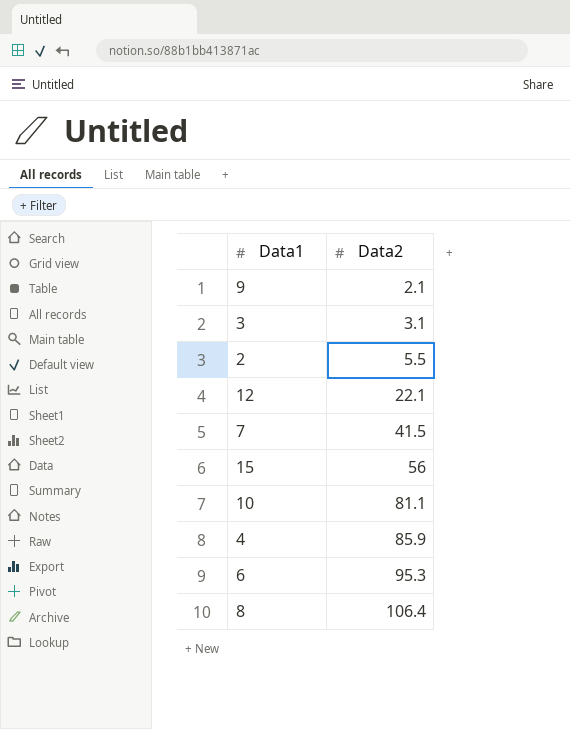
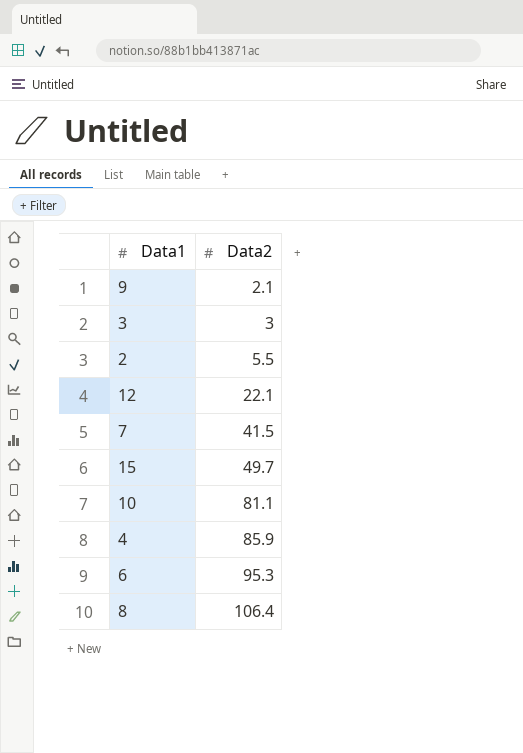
3 | Data2: 3.1 -> 3
15 | Data2: 56 -> 49.7

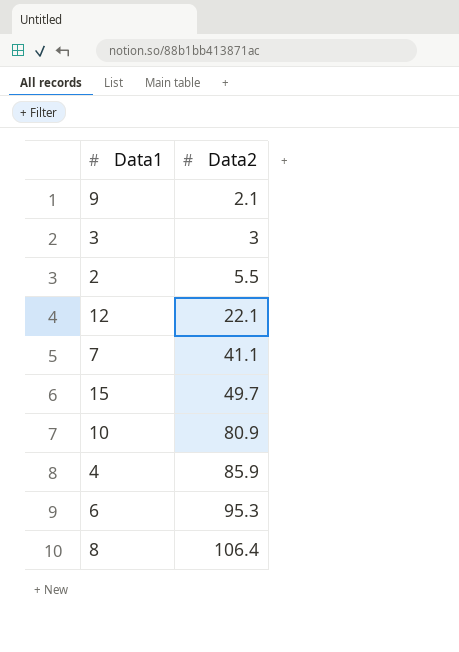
7 | Data2: 41.5 -> 41.1
10 | Data2: 81.1 -> 80.9

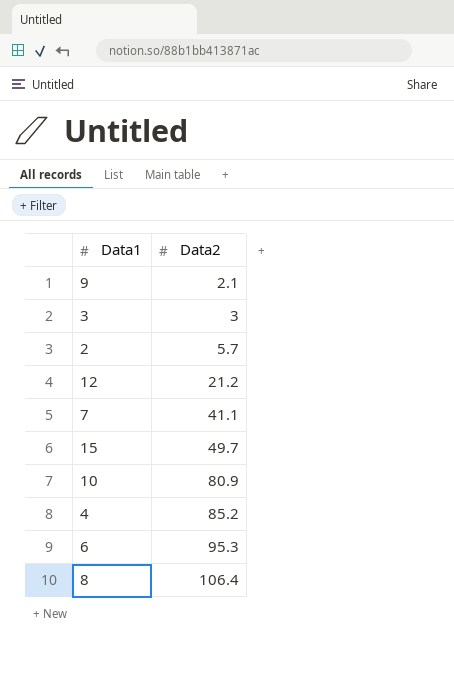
2 | Data2: 5.5 -> 5.7
12 | Data2: 22.1 -> 21.2
4 | Data2: 85.9 -> 85.2

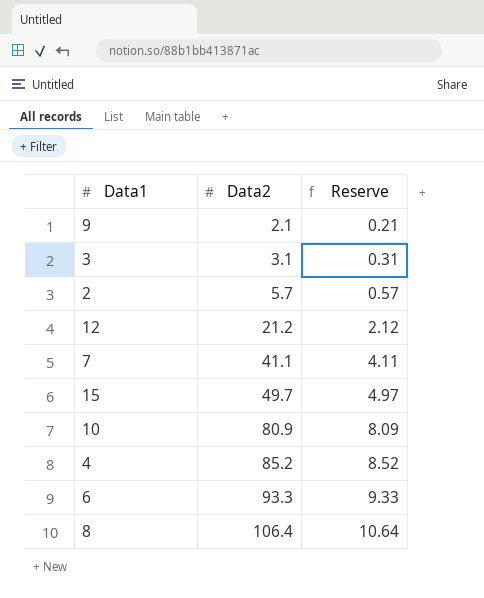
column Reserve | formula: none -> [Data2] * 0.1
3 | Data2: 3 -> 3.1
6 | Data2: 95.3 -> 93.3

